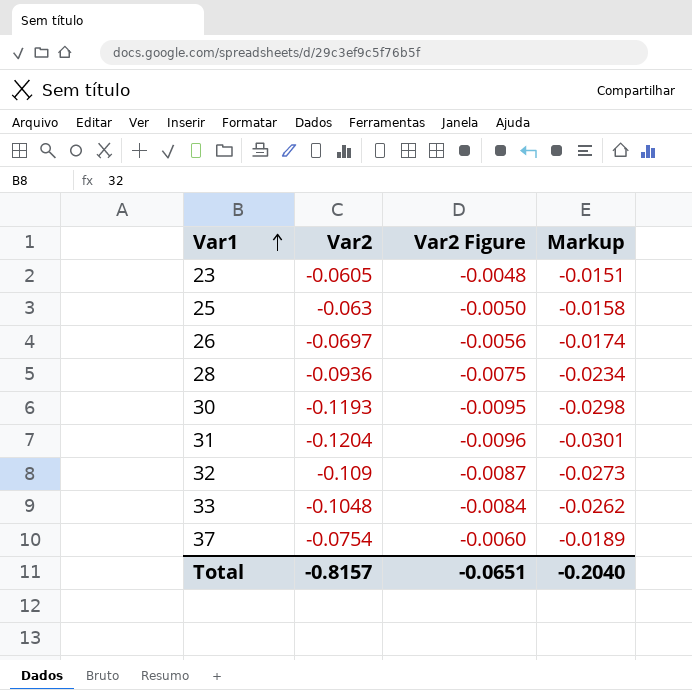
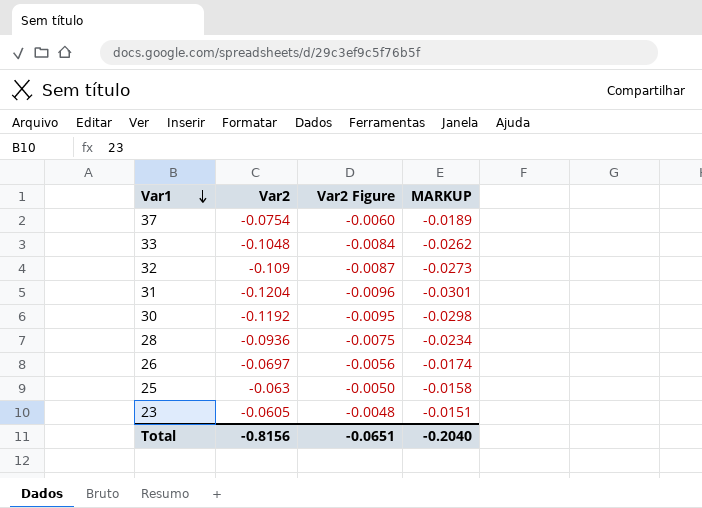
row order: Var1 ascending -> Var1 descending
column name: Markup -> MARKUP
30 | Var2: -0.1193 -> -0.1192
Total | Var2: -0.8157 -> -0.8156

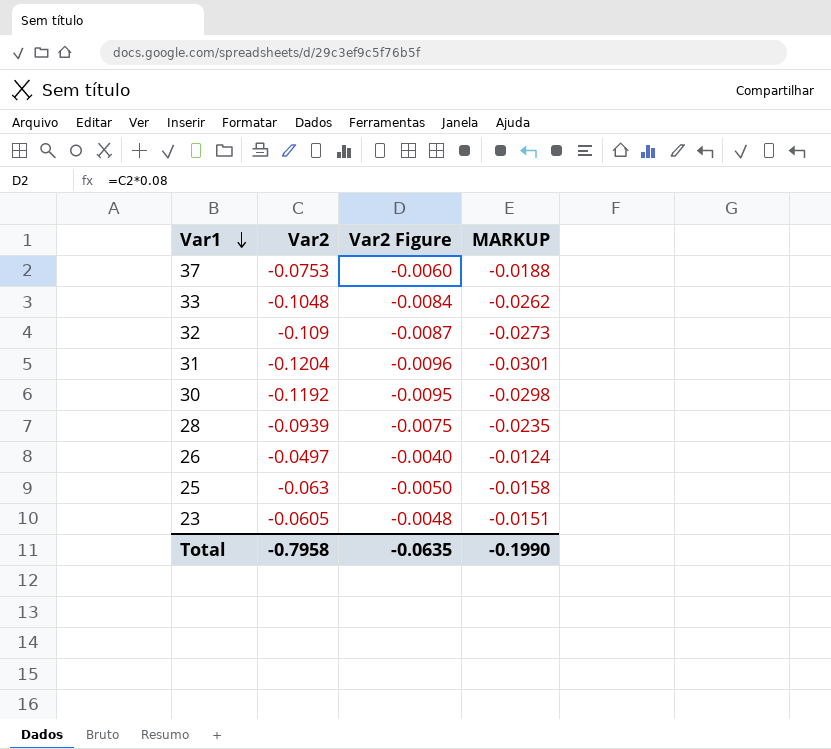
37 | Var2: -0.0754 -> -0.0753
37 | MARKUP: -0.0189 -> -0.0188
28 | Var2: -0.0936 -> -0.0939
28 | MARKUP: -0.0234 -> -0.0235
26 | Var2: -0.0697 -> -0.0497
26 | Var2 Figure: -0.0056 -> -0.0040
26 | MARKUP: -0.0174 -> -0.0124
Total | Var2: -0.8156 -> -0.7958
Total | Var2 Figure: -0.0651 -> -0.0635
Total | MARKUP: -0.2040 -> -0.1990

